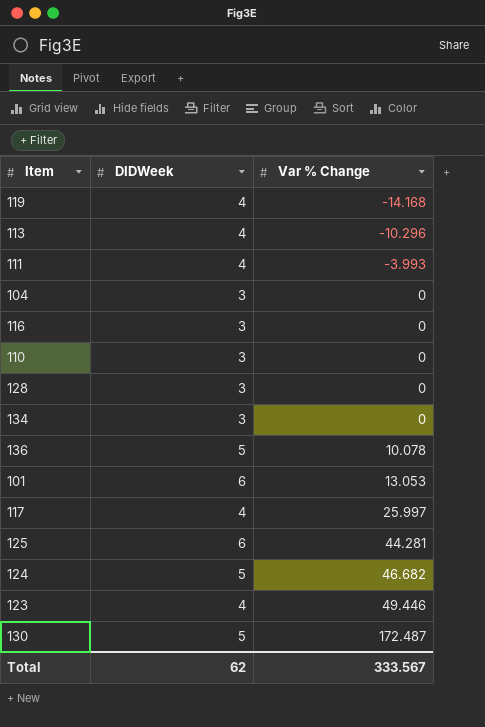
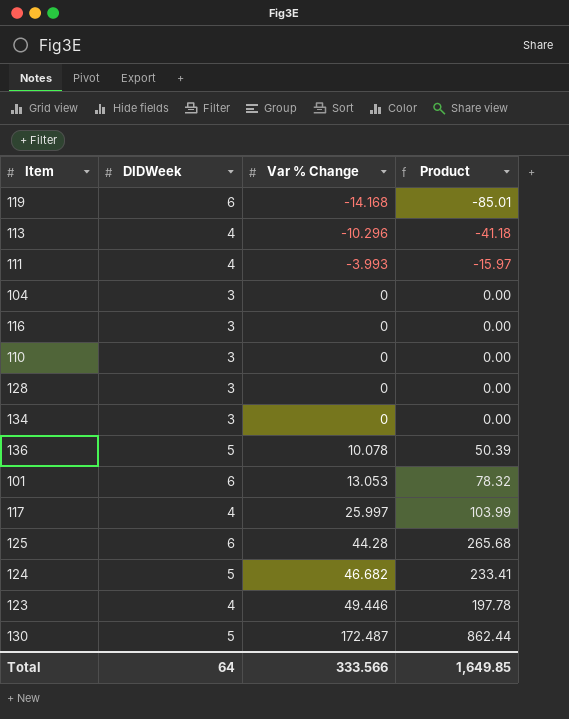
column Product | formula: none -> [DIDWeek] * [Var % Change]
119 | DIDWeek: 4 -> 6
125 | Var % Change: 44.281 -> 44.28
Total | DIDWeek: 62 -> 64
Total | Var % Change: 333.567 -> 333.566

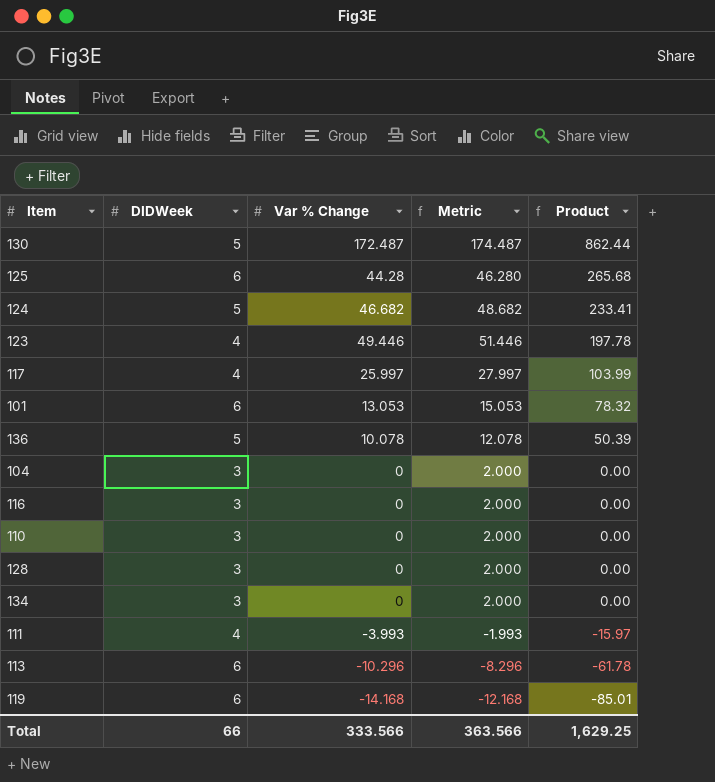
row order: Var % Change ascending -> Product descending
column Metric | formula: none -> [Var % Change] + 2
113 | DIDWeek: 4 -> 6
113 | Product: -41.18 -> -61.78
Total | DIDWeek: 64 -> 66
Total | Product: 1,649.85 -> 1,629.25

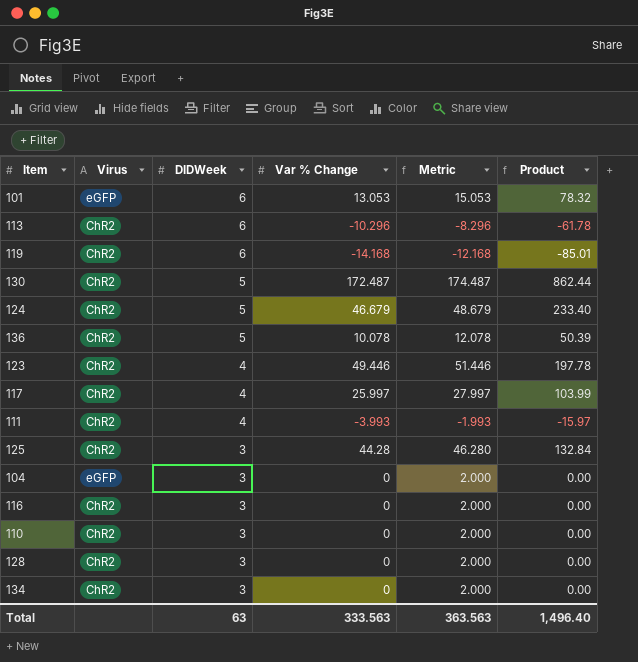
row order: Product descending -> DIDWeek descending
column Virus | position: none -> 2
124 | Var % Change: 46.682 -> 46.679
124 | Metric: 48.682 -> 48.679
124 | Product: 233.41 -> 233.40
125 | DIDWeek: 6 -> 3
125 | Product: 265.68 -> 132.84
Total | DIDWeek: 66 -> 63
Total | Var % Change: 333.566 -> 333.563
Total | Metric: 363.566 -> 363.563
Total | Product: 1,629.25 -> 1,496.40

